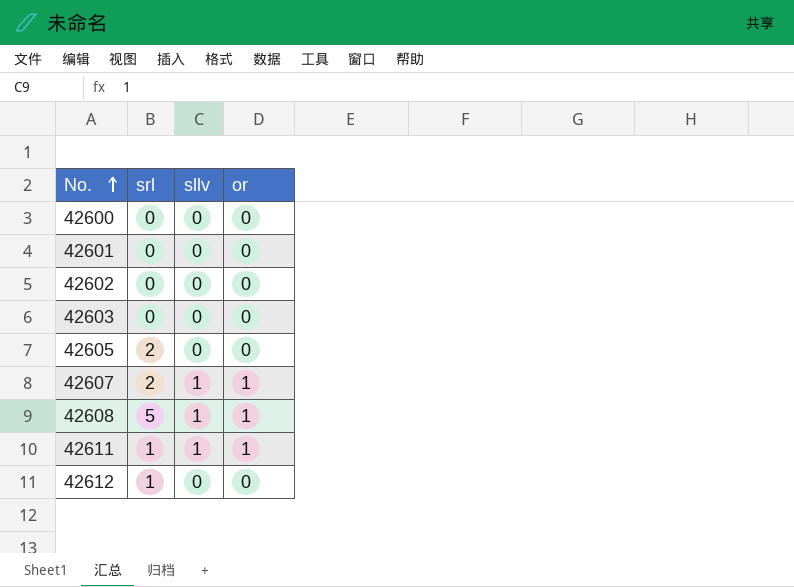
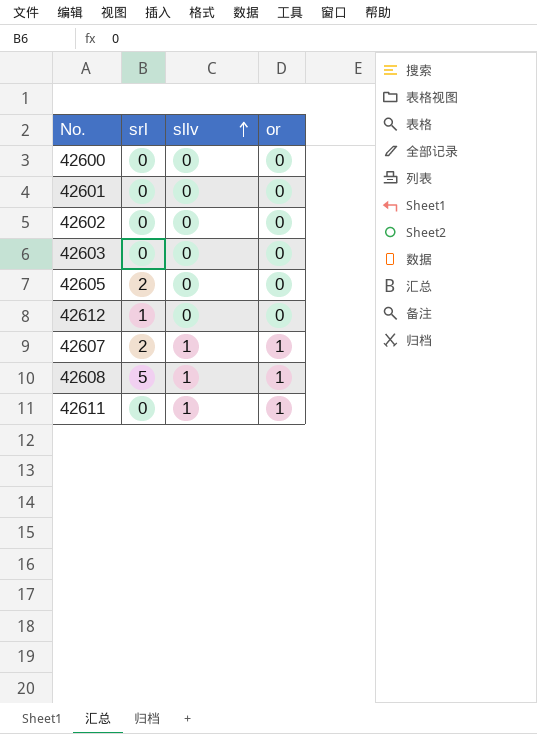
row order: No. ascending -> sllv ascending
42611 | srl: 1 -> 0

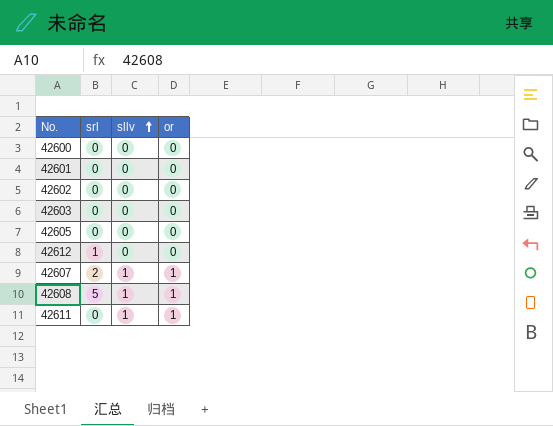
42605 | srl: 2 -> 0

